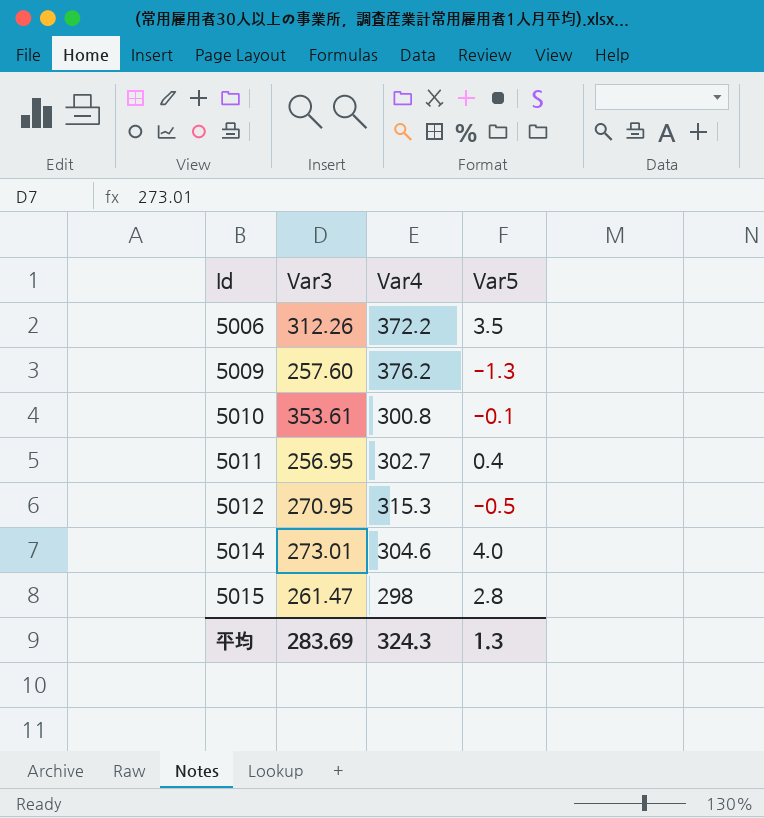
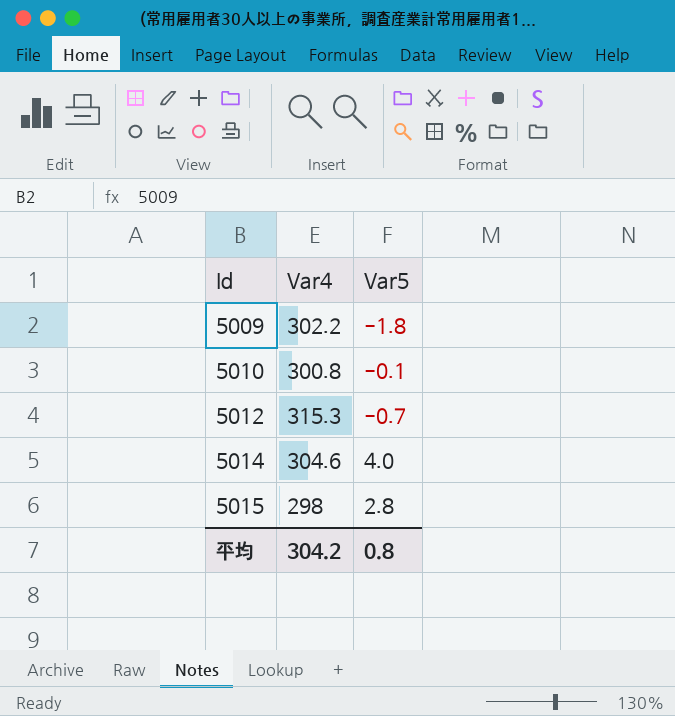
column Var3 | position: 2 -> none
row 5006: 312.26 | 372.2 | 3.5 -> none
row 5011: 256.95 | 302.7 | 0.4 -> none
5009 | Var4: 376.2 -> 302.2
5009 | Var5: -1.3 -> -1.8
5012 | Var5: -0.5 -> -0.7
平均 | Var4: 324.3 -> 304.2
平均 | Var5: 1.3 -> 0.8

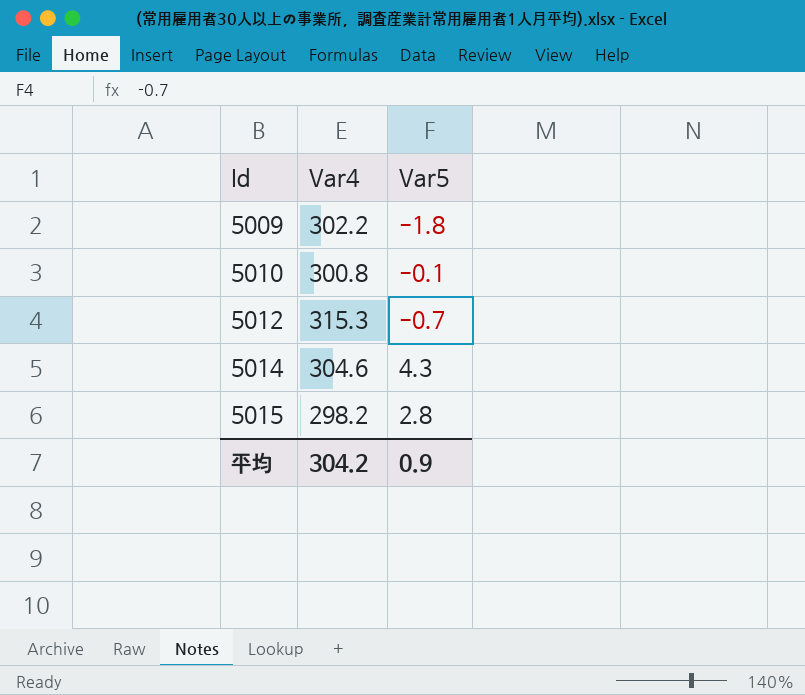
5014 | Var5: 4.0 -> 4.3
5015 | Var4: 298 -> 298.2
平均 | Var5: 0.8 -> 0.9

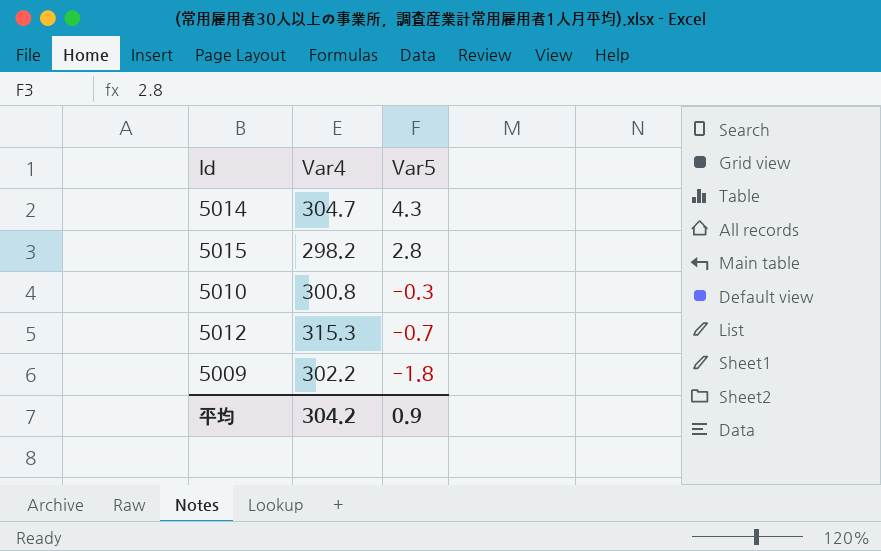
row order: Id ascending -> Var5 descending
5014 | Var4: 304.6 -> 304.7
5010 | Var5: -0.1 -> -0.3

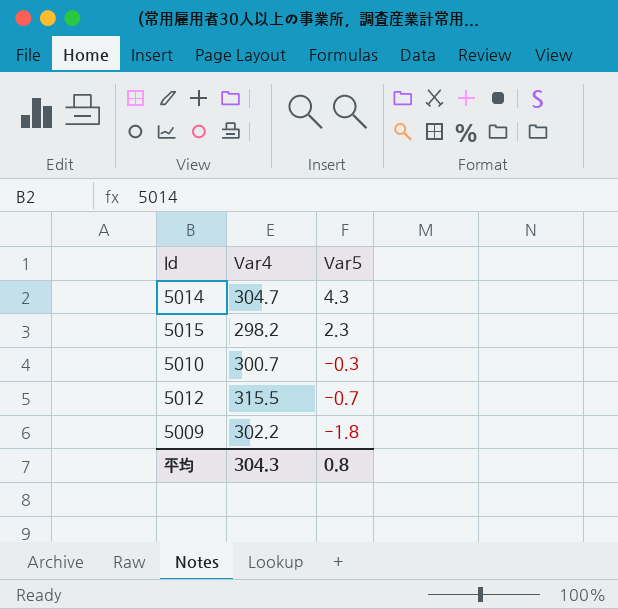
5015 | Var5: 2.8 -> 2.3
5010 | Var4: 300.8 -> 300.7
5012 | Var4: 315.3 -> 315.5
平均 | Var4: 304.2 -> 304.3
平均 | Var5: 0.9 -> 0.8

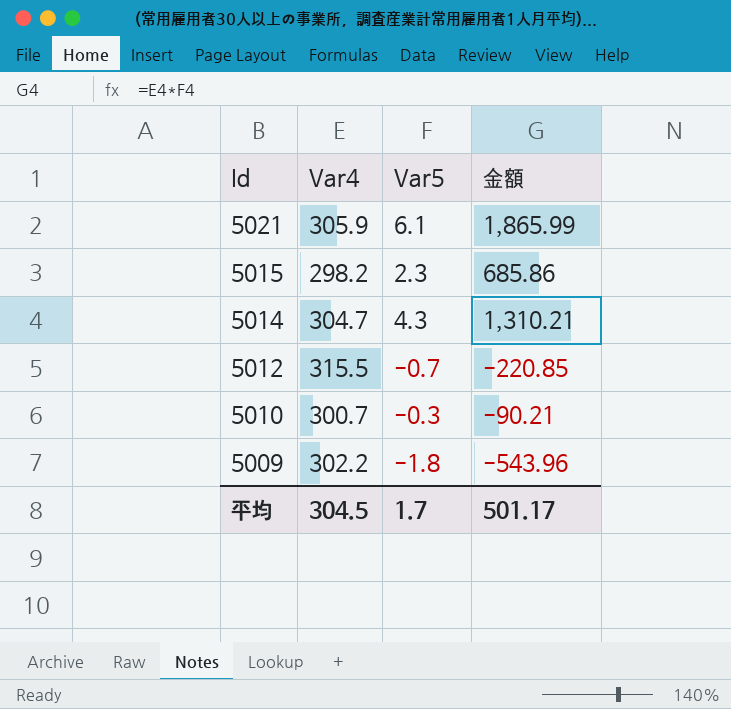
row order: Var5 descending -> Id descending
column 金額 | formula: none -> [Var4] * [Var5]
row 5021: none -> 305.9 | 6.1 | 1,865.99
平均 | Var4: 304.3 -> 304.5
平均 | Var5: 0.8 -> 1.7

